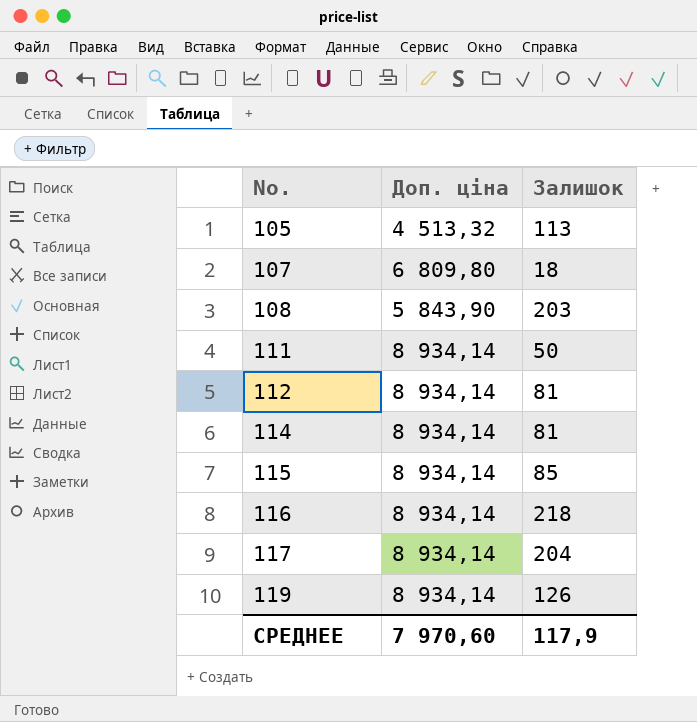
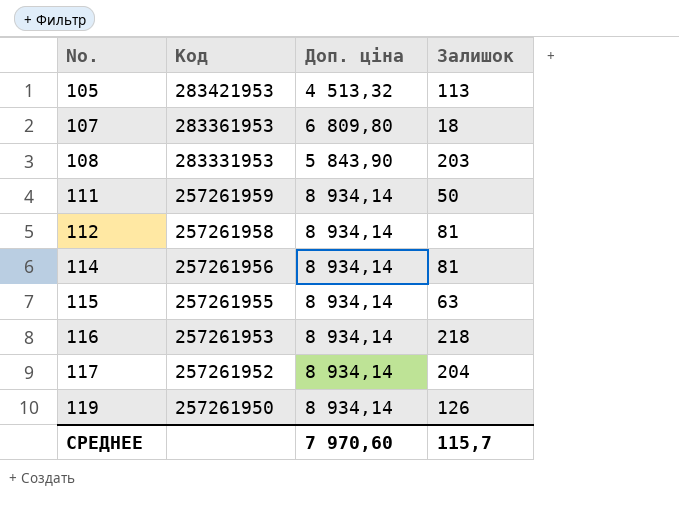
column Код | position: none -> 2
115 | Залишок: 85 -> 63
СРЕДНЕЕ | Залишок: 117,9 -> 115,7

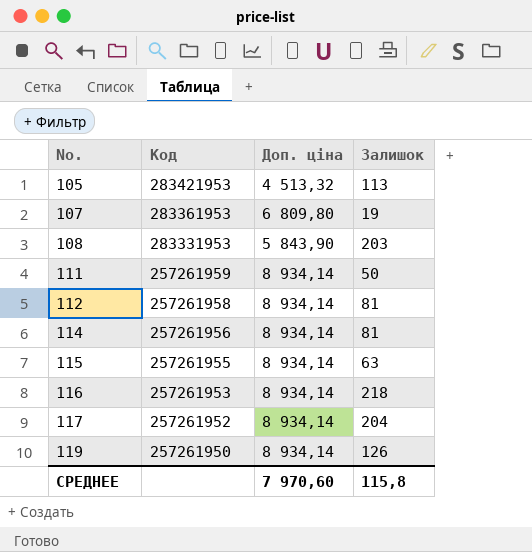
107 | Залишок: 18 -> 19
СРЕДНЕЕ | Залишок: 115,7 -> 115,8

